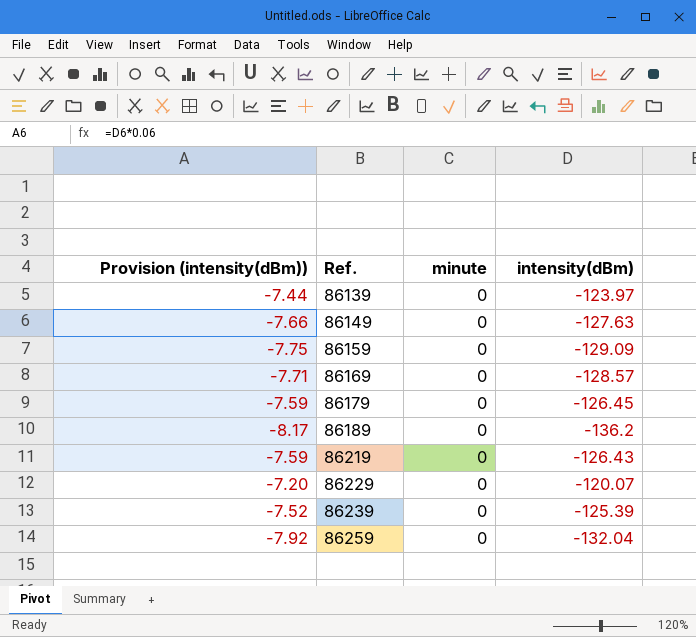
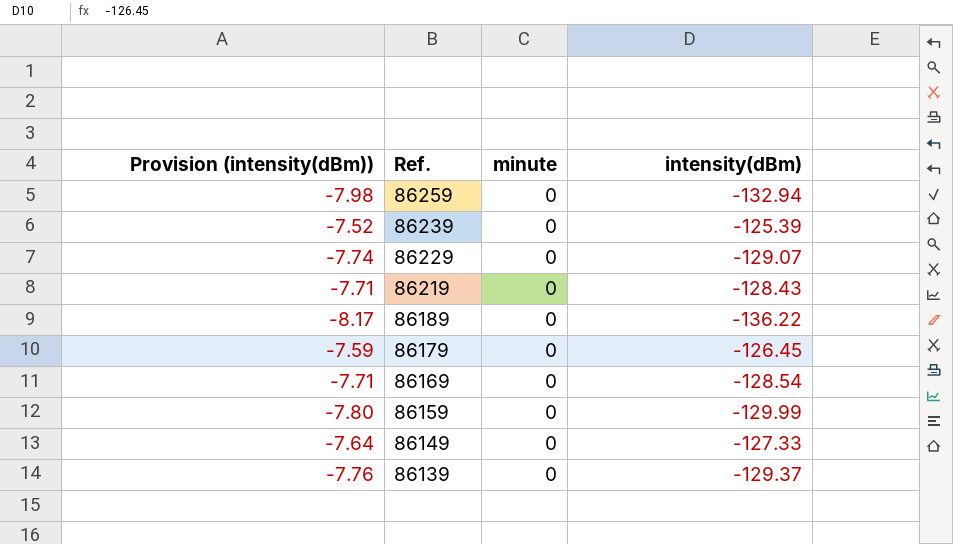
row order: Ref. ascending -> Ref. descending
86259 | Provision (intensity(dBm)): -7.92 -> -7.98
86259 | intensity(dBm): -132.04 -> -132.94
86229 | Provision (intensity(dBm)): -7.20 -> -7.74
86229 | intensity(dBm): -120.07 -> -129.07
86219 | Provision (intensity(dBm)): -7.59 -> -7.71
86219 | intensity(dBm): -126.43 -> -128.43
86189 | intensity(dBm): -136.2 -> -136.22
86169 | intensity(dBm): -128.57 -> -128.54
86159 | Provision (intensity(dBm)): -7.75 -> -7.80
86159 | intensity(dBm): -129.09 -> -129.99
86149 | Provision (intensity(dBm)): -7.66 -> -7.64
86149 | intensity(dBm): -127.63 -> -127.33
86139 | Provision (intensity(dBm)): -7.44 -> -7.76
86139 | intensity(dBm): -123.97 -> -129.37

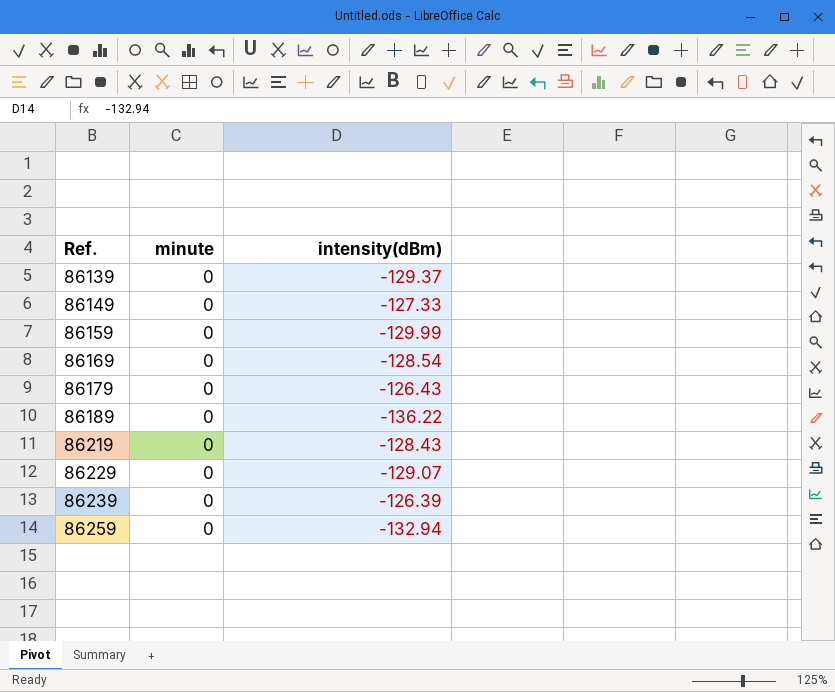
row order: Ref. descending -> Ref. ascending
column Provision (intensity(dBm)) | formula: [intensity(dBm)] * 0.06 -> none
86179 | intensity(dBm): -126.45 -> -126.43
86239 | intensity(dBm): -125.39 -> -126.39

